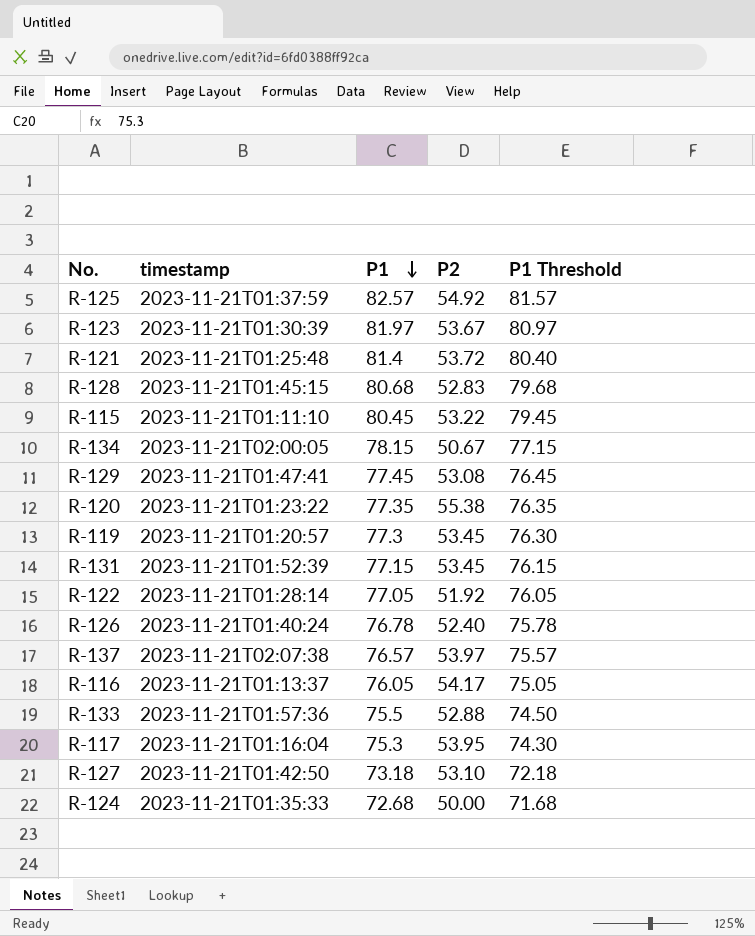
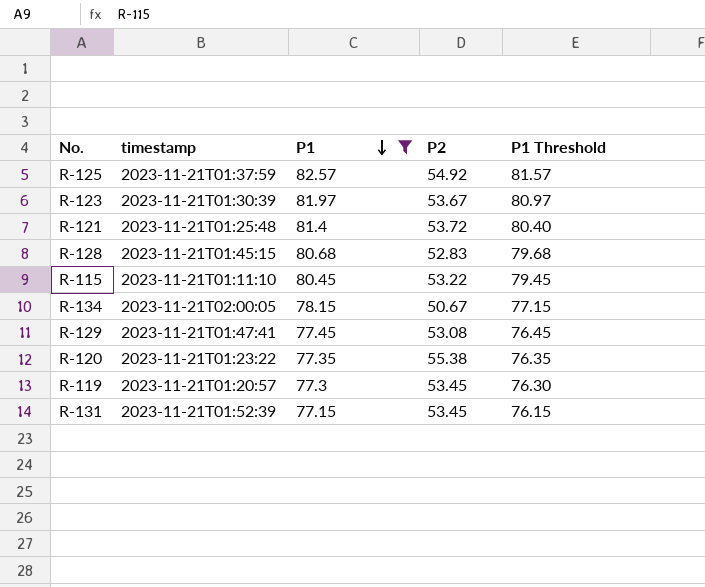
filter: none -> P1 >= 77.15

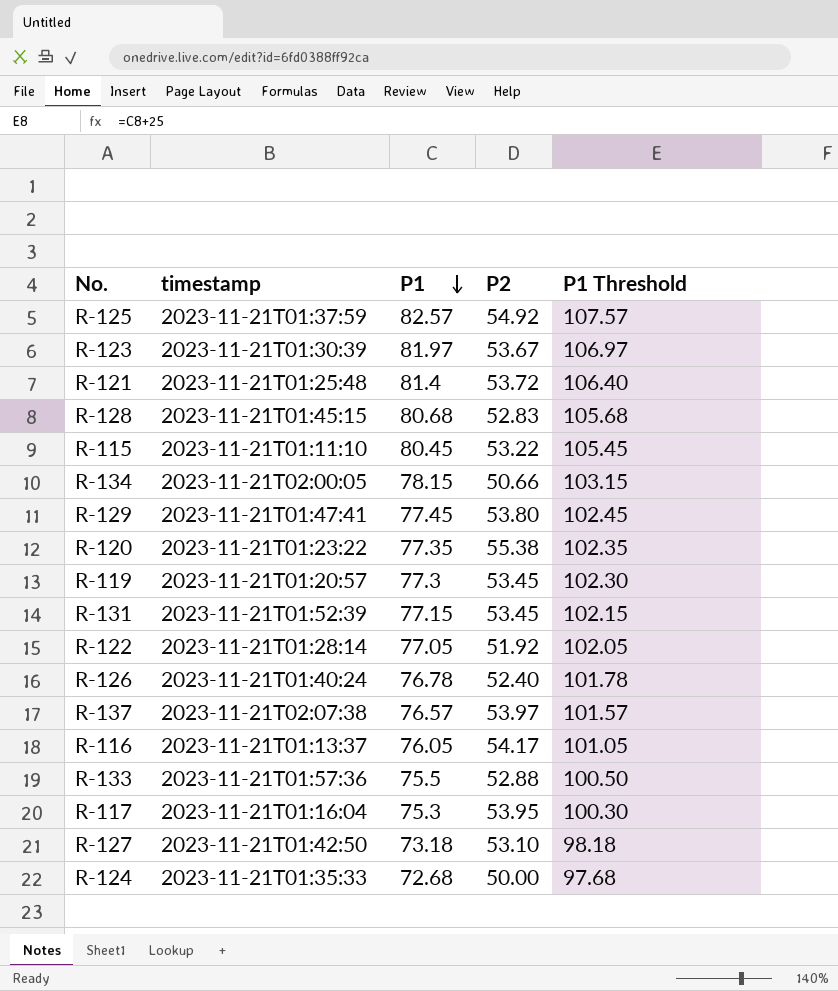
filter: P1 >= 77.15 -> none
column P1 Threshold | formula: [P1] - 1 -> [P1] + 25
R-134 | P2: 50.67 -> 50.66
R-129 | P2: 53.08 -> 53.80

